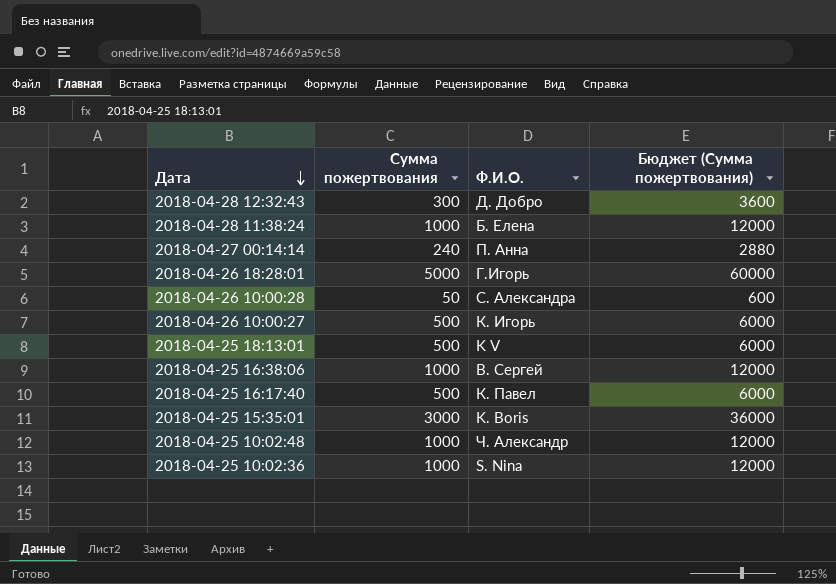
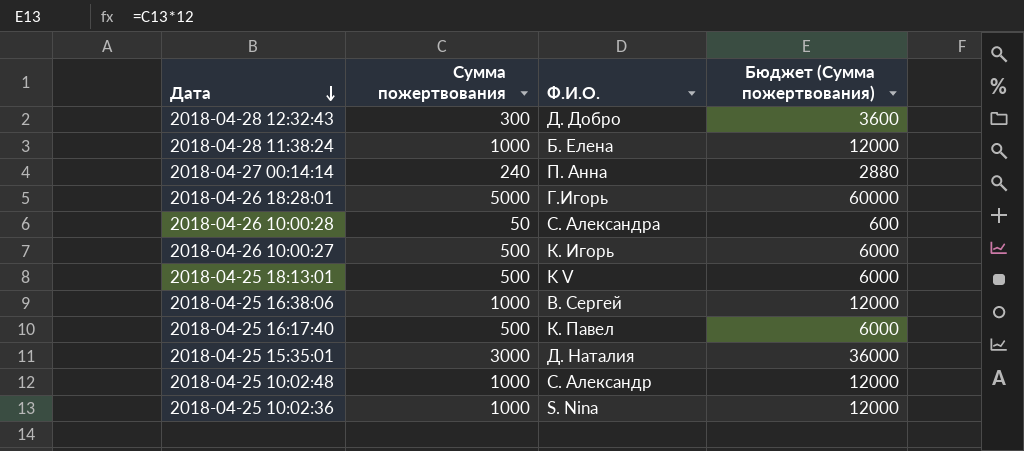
2018-04-25 15:35:01 | Ф.И.О.: K. Boris -> Д. Наталия
2018-04-25 10:02:48 | Ф.И.О.: Ч. Александр -> С. Александр

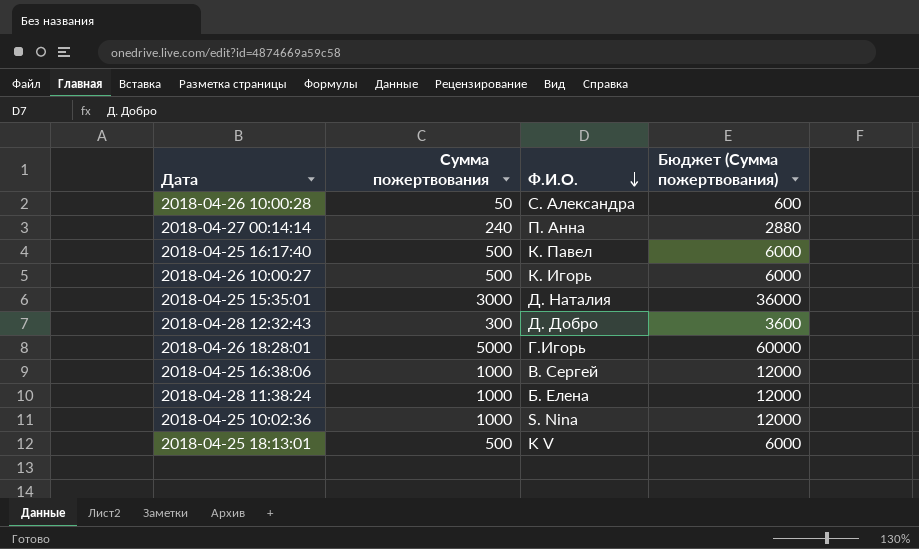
row order: Дата descending -> Ф.И.О. descending
row 2018-04-25 10:02:48: 1000 | С. Александр | 12000 -> none

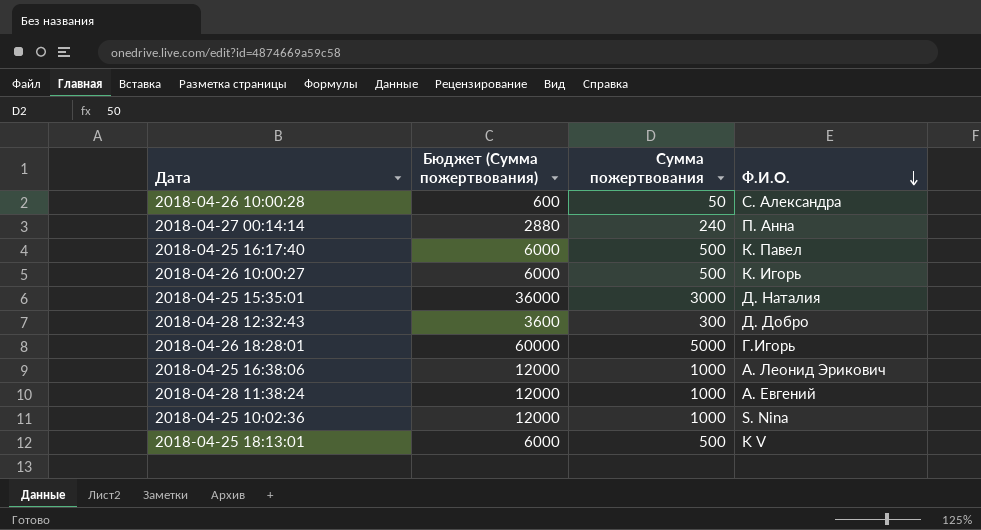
column Бюджет (Сумма пожертвования) | position: 4 -> 2
2018-04-25 16:38:06 | Ф.И.О.: В. Сергей -> А. Леонид Эрикович
2018-04-28 11:38:24 | Ф.И.О.: Б. Елена -> А. Евгений

